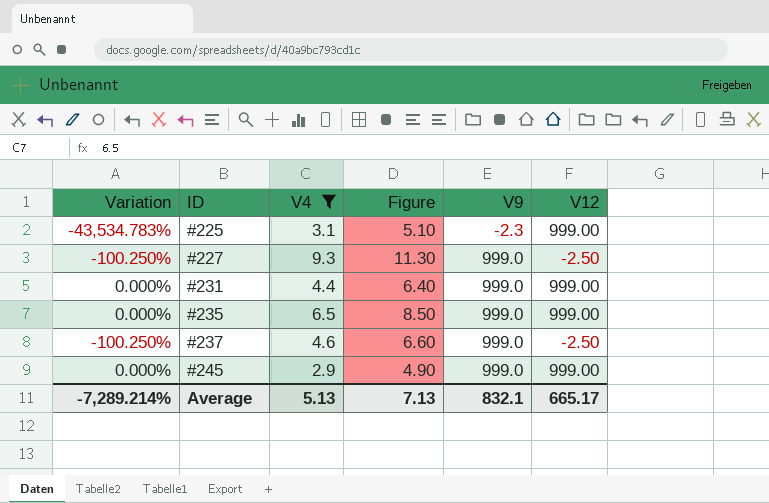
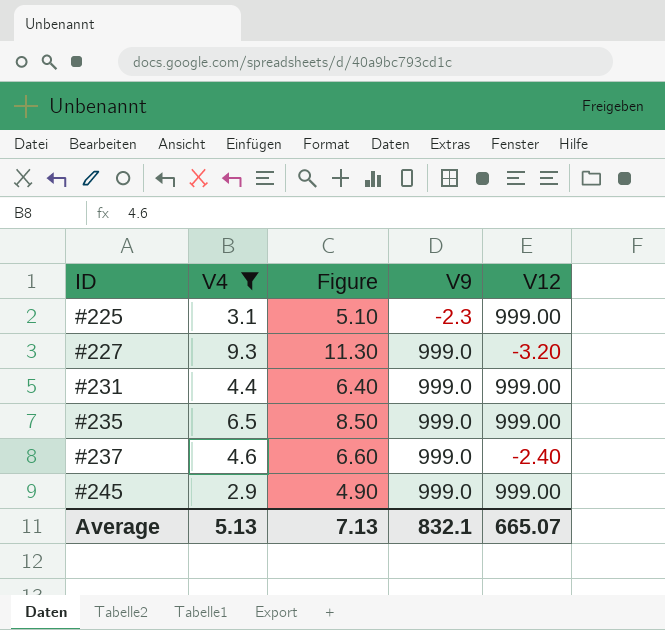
column Variation | formula: ([V12] - [V9]) / [V9] -> none
#227 | V12: -2.50 -> -3.20
#237 | V12: -2.50 -> -2.40
Average | V12: 665.17 -> 665.07

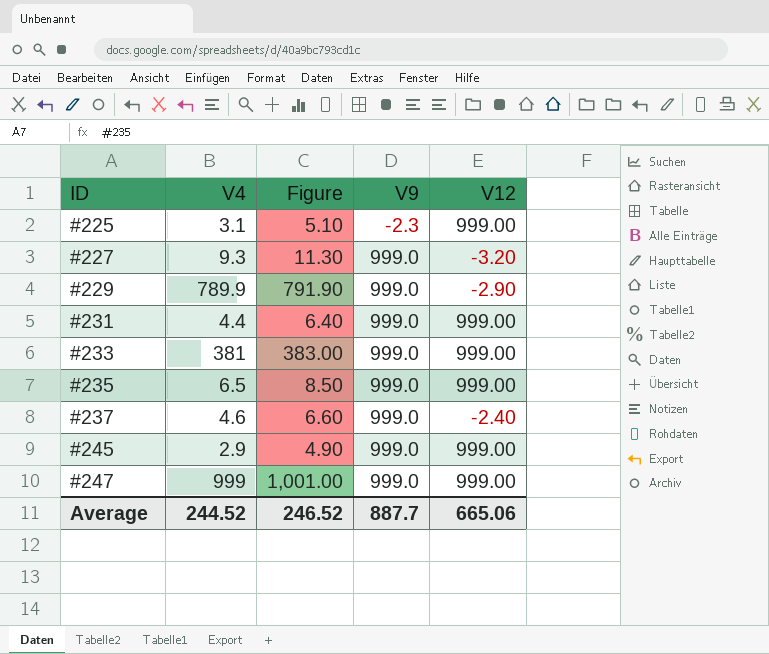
filter: V4 <= 9.3 -> none
Average | V4: 5.13 -> 244.52
Average | Figure: 7.13 -> 246.52
Average | V9: 832.1 -> 887.7
Average | V12: 665.07 -> 665.06

